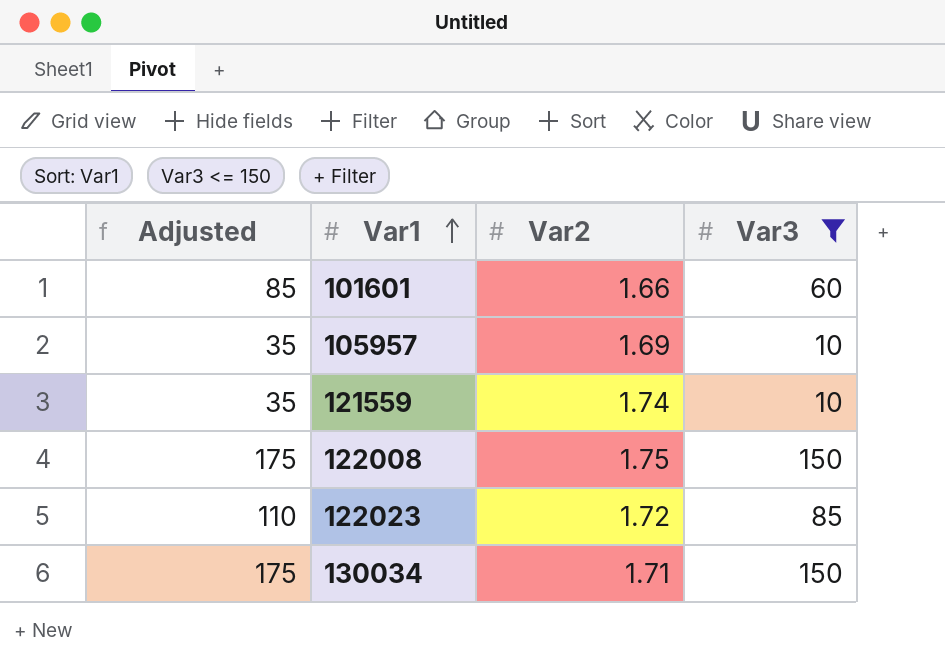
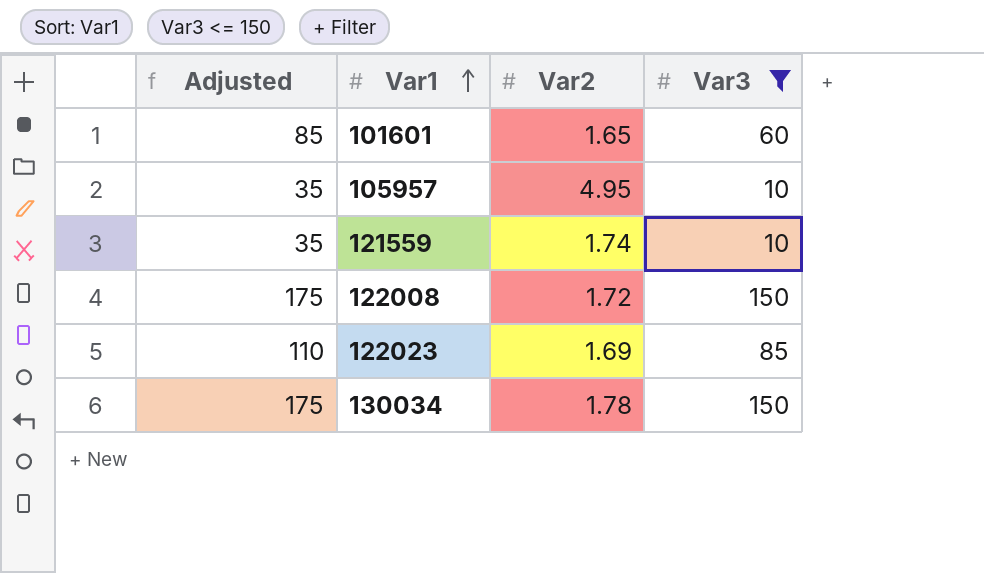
101601 | Var2: 1.66 -> 1.65
105957 | Var2: 1.69 -> 4.95
122008 | Var2: 1.75 -> 1.72
122023 | Var2: 1.72 -> 1.69
130034 | Var2: 1.71 -> 1.78

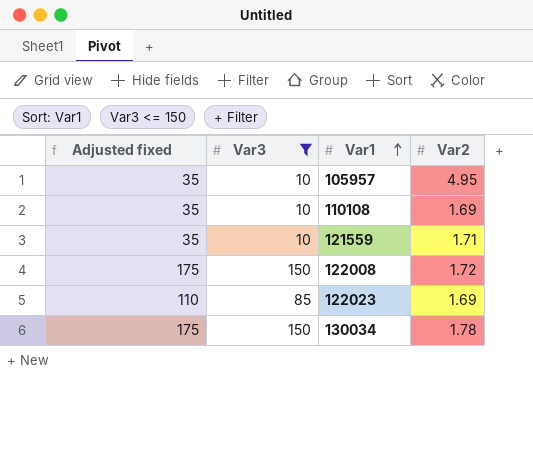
column name: Adjusted -> Adjusted fixed
column Var3 | position: 4 -> 2
row 101601: 85 | 1.65 | 60 -> none
row 110108: none -> 35 | 10 | 1.69
121559 | Var2: 1.74 -> 1.71

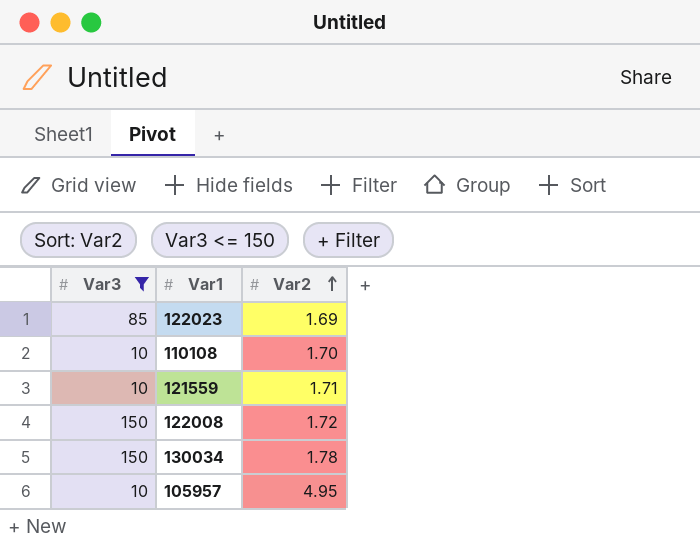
row order: Var1 ascending -> Var2 ascending
column Adjusted fixed | formula: [Var3] + 25 -> none
110108 | Var2: 1.69 -> 1.70

